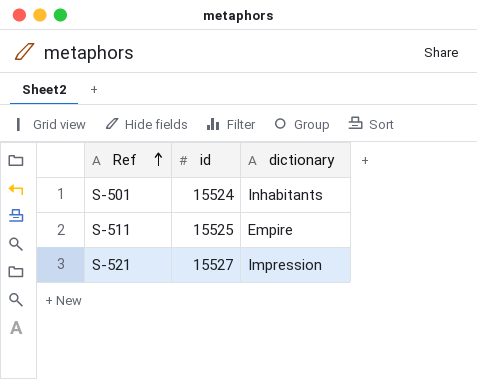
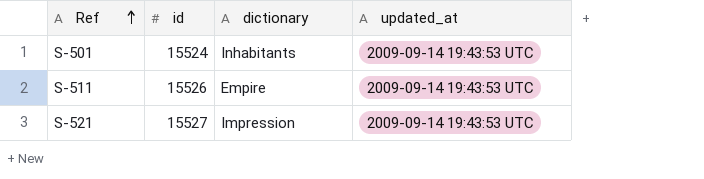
column updated_at | position: none -> 4
S-511 | id: 15525 -> 15526

